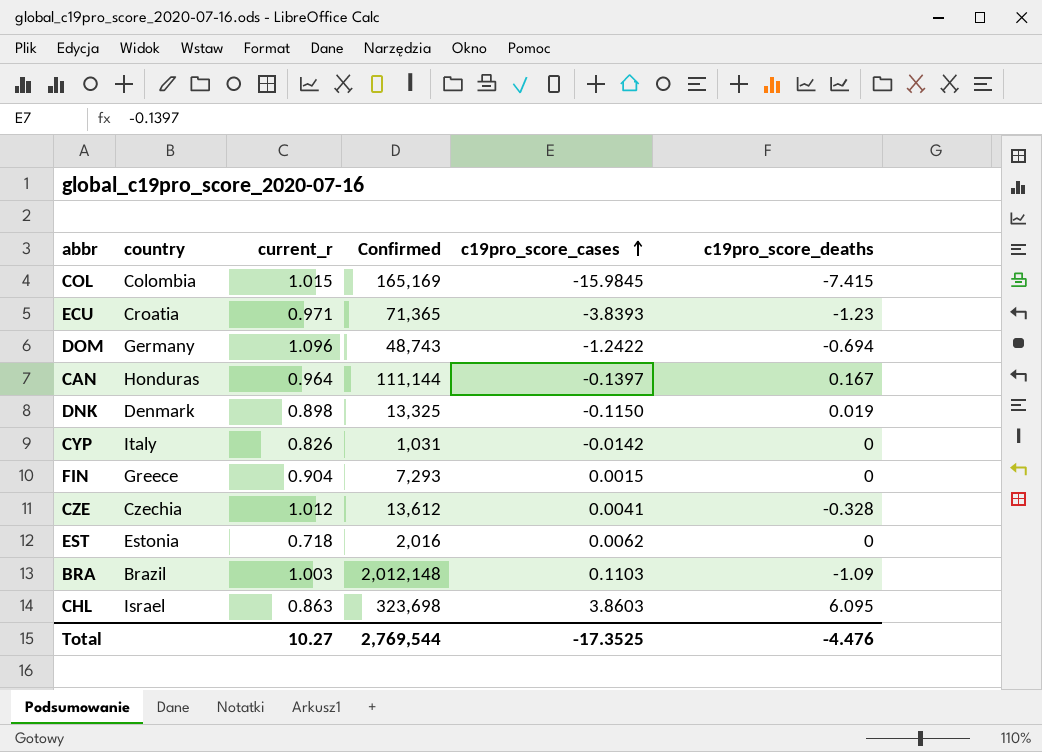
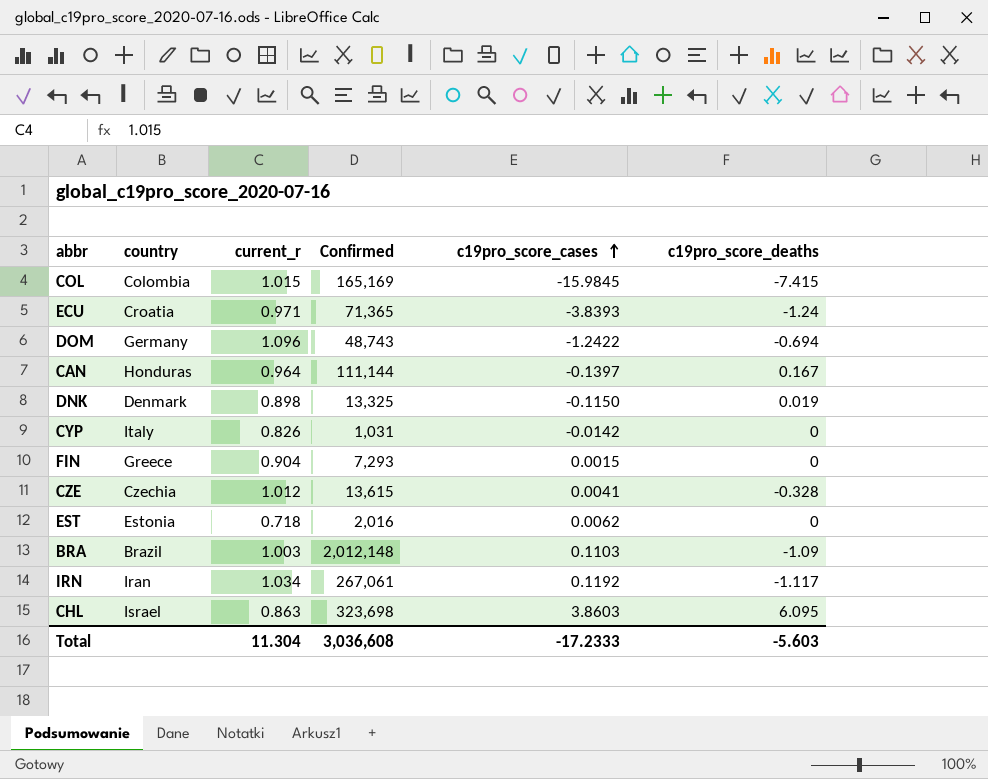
ECU | c19pro_score_deaths: -1.23 -> -1.24
CZE | Confirmed: 13,612 -> 13,615
row IRN: none -> Iran | 1.034 | 267,061 | 0.1192 | -1.117
Total | current_r: 10.27 -> 11.304
Total | Confirmed: 2,769,544 -> 3,036,608
Total | c19pro_score_cases: -17.3525 -> -17.2333
Total | c19pro_score_deaths: -4.476 -> -5.603

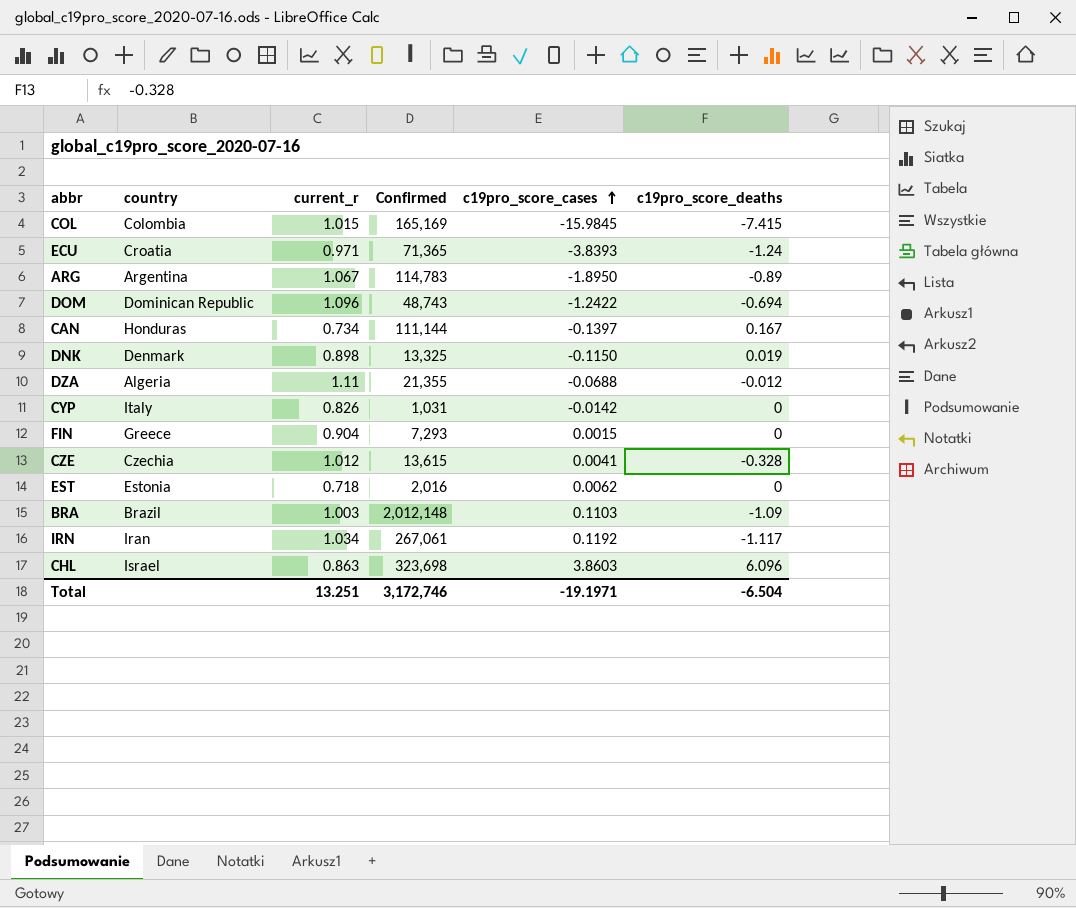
row ARG: none -> Argentina | 1.067 | 114,783 | -1.8950 | -0.89
DOM | country: Germany -> Dominican Republic
CAN | current_r: 0.964 -> 0.734
row DZA: none -> Algeria | 1.11 | 21,355 | -0.0688 | -0.012
CHL | c19pro_score_deaths: 6.095 -> 6.096
Total | current_r: 11.304 -> 13.251
Total | Confirmed: 3,036,608 -> 3,172,746
Total | c19pro_score_cases: -17.2333 -> -19.1971
Total | c19pro_score_deaths: -5.603 -> -6.504

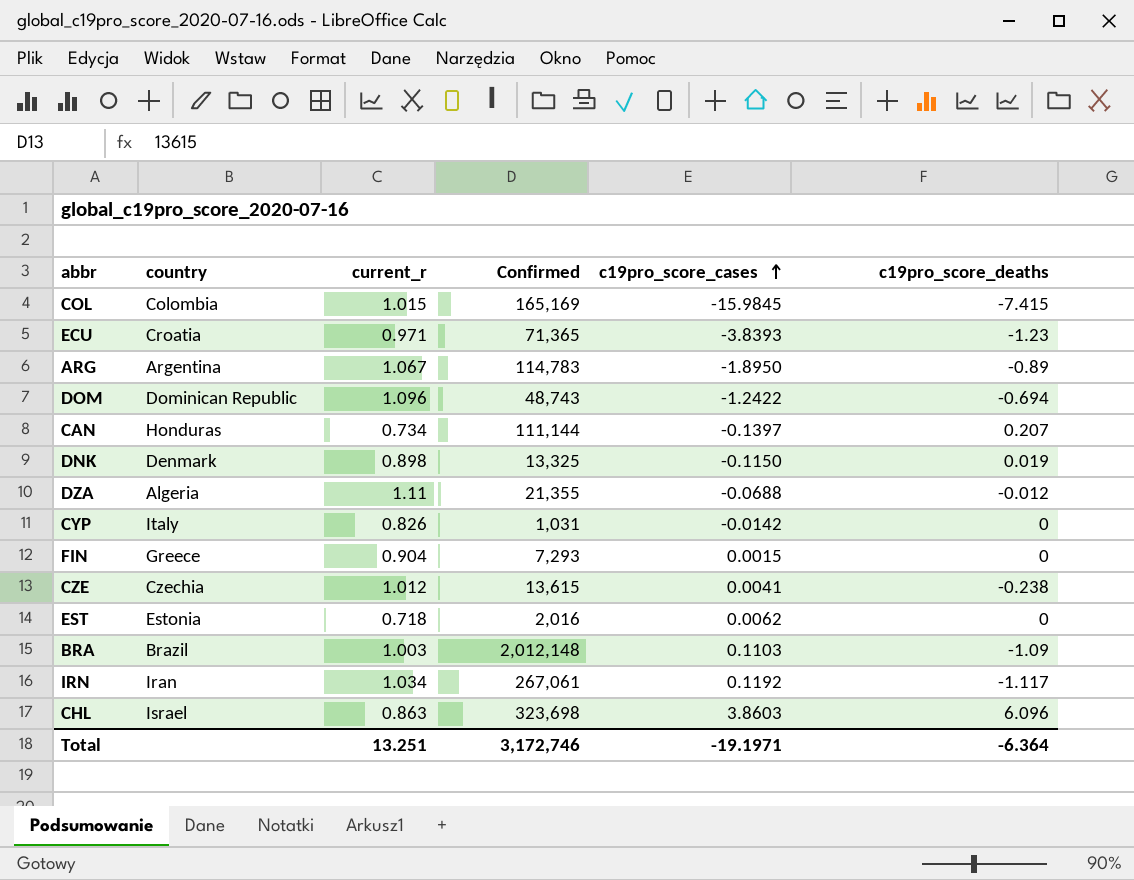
ECU | c19pro_score_deaths: -1.24 -> -1.23
CAN | c19pro_score_deaths: 0.167 -> 0.207
CZE | c19pro_score_deaths: -0.328 -> -0.238
Total | c19pro_score_deaths: -6.504 -> -6.364

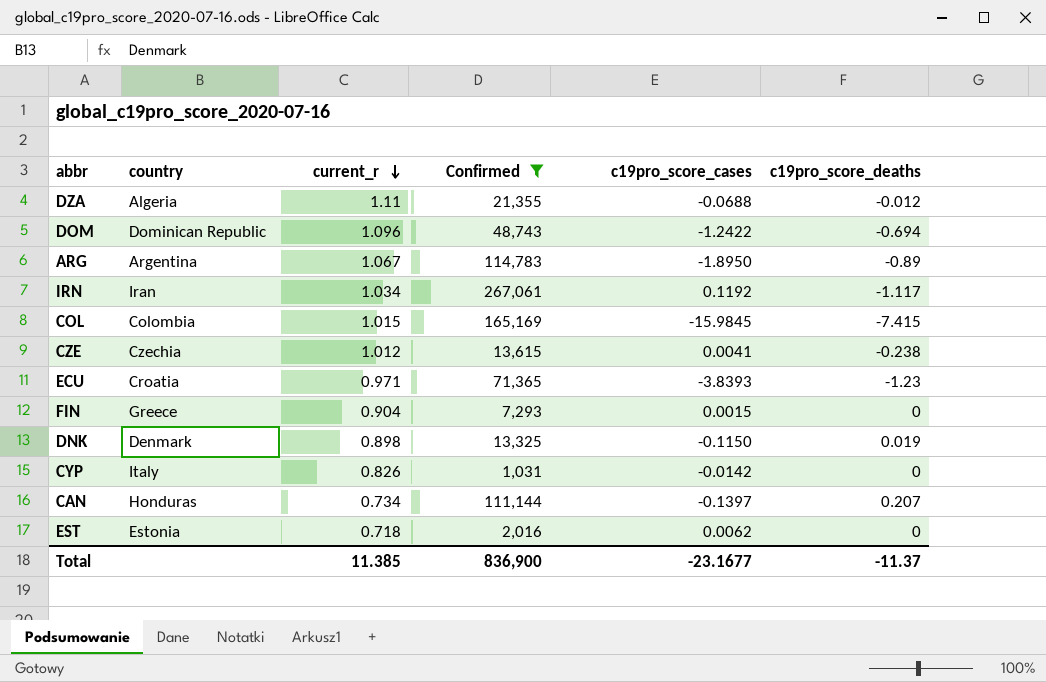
filter: none -> Confirmed <= 267,061
row order: c19pro_score_cases ascending -> current_r descending
Total | current_r: 13.251 -> 11.385
Total | Confirmed: 3,172,746 -> 836,900
Total | c19pro_score_cases: -19.1971 -> -23.1677
Total | c19pro_score_deaths: -6.364 -> -11.37

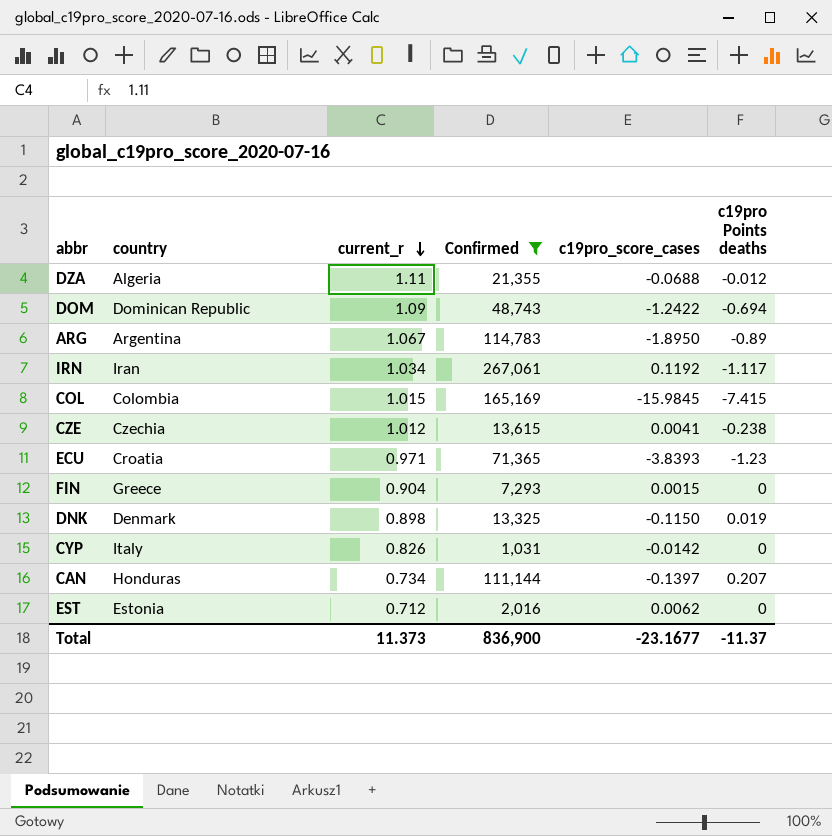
column name: c19pro_score_deaths -> c19pro Points deaths
DOM | current_r: 1.096 -> 1.09
EST | current_r: 0.718 -> 0.712
Total | current_r: 11.385 -> 11.373

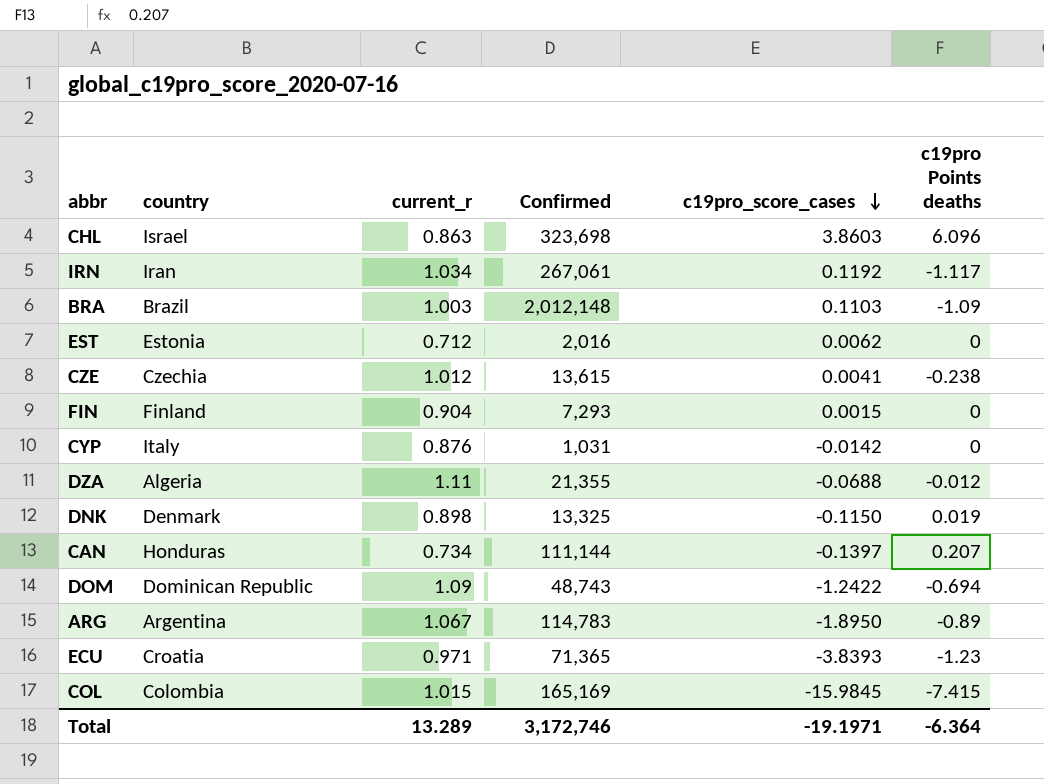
filter: Confirmed <= 267,061 -> none
row order: current_r descending -> c19pro_score_cases descending
FIN | country: Greece -> Finland
CYP | current_r: 0.826 -> 0.876
Total | current_r: 11.373 -> 13.289
Total | Confirmed: 836,900 -> 3,172,746
Total | c19pro_score_cases: -23.1677 -> -19.1971
Total | c19pro Points deaths: -11.37 -> -6.364

